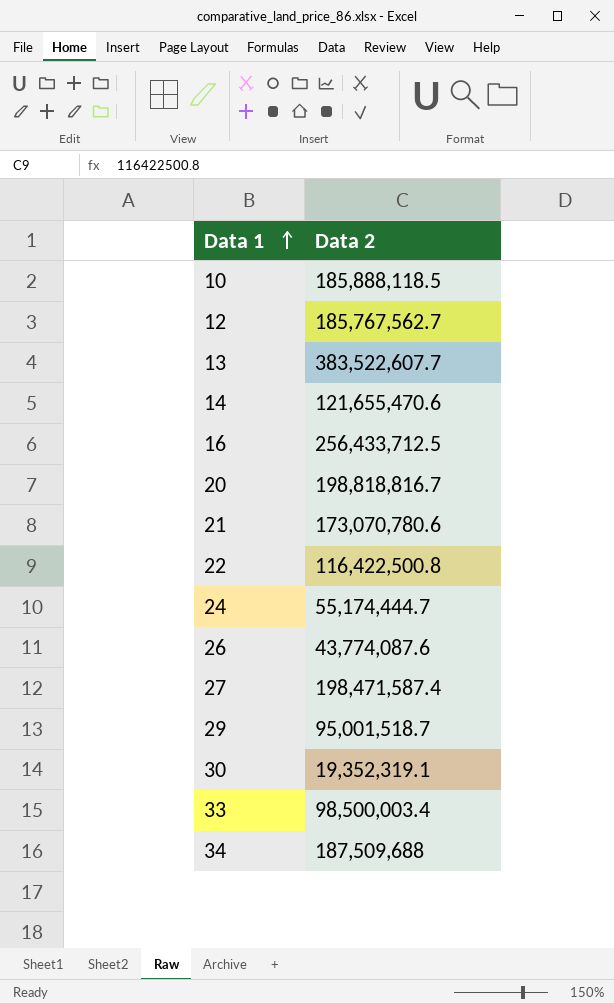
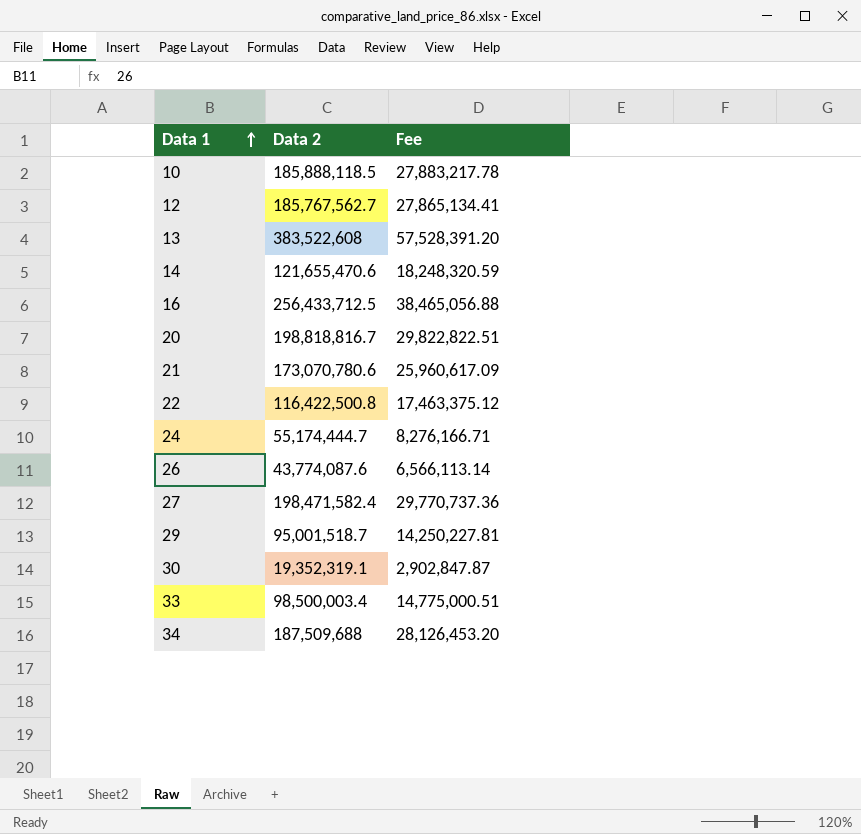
column Fee | formula: none -> [Data 2] * 0.15
13 | Data 2: 383,522,607.7 -> 383,522,608
27 | Data 2: 198,471,587.4 -> 198,471,582.4

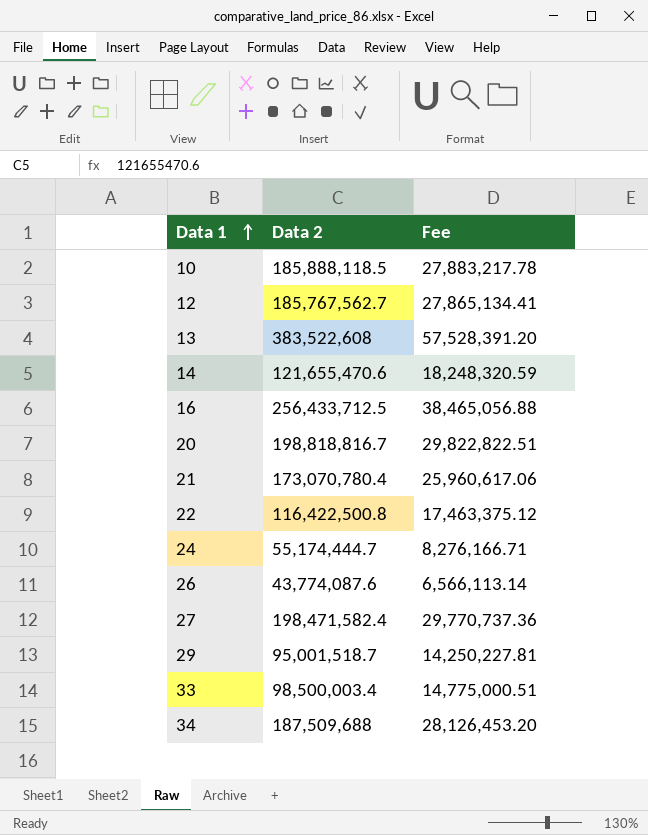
row 30: 19,352,319.1 | 2,902,847.87 -> none
21 | Data 2: 173,070,780.6 -> 173,070,780.4
21 | Fee: 25,960,617.09 -> 25,960,617.06

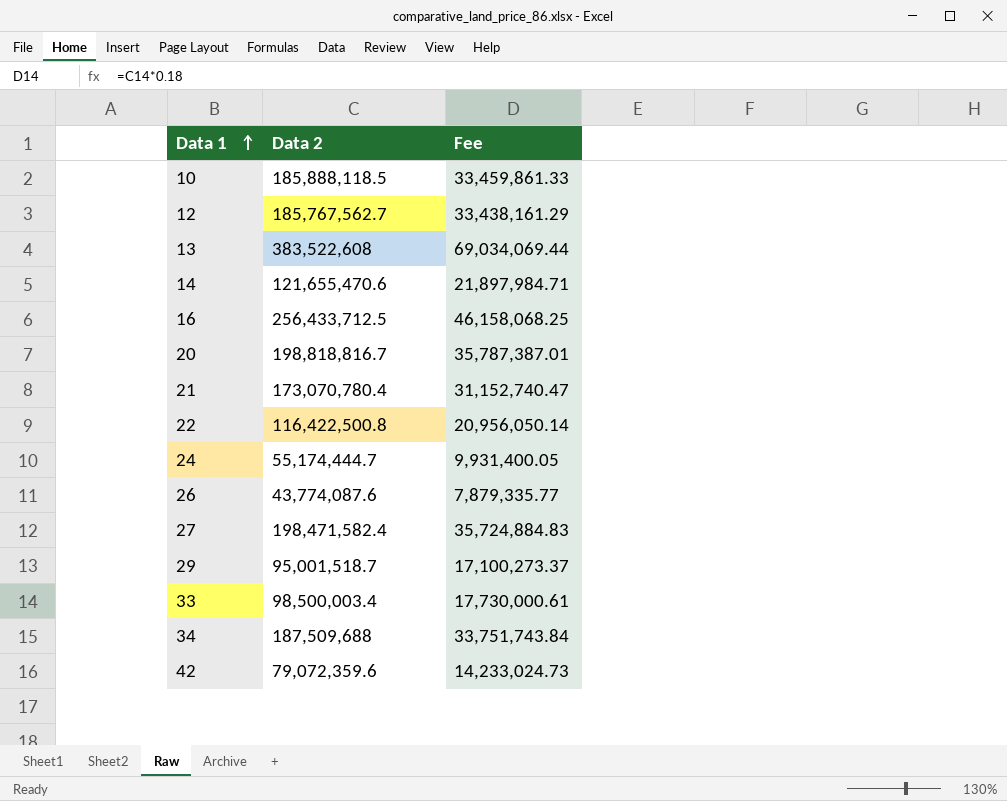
column Fee | formula: [Data 2] * 0.15 -> [Data 2] * 0.18
row 42: none -> 79,072,359.6 | 14,233,024.73

